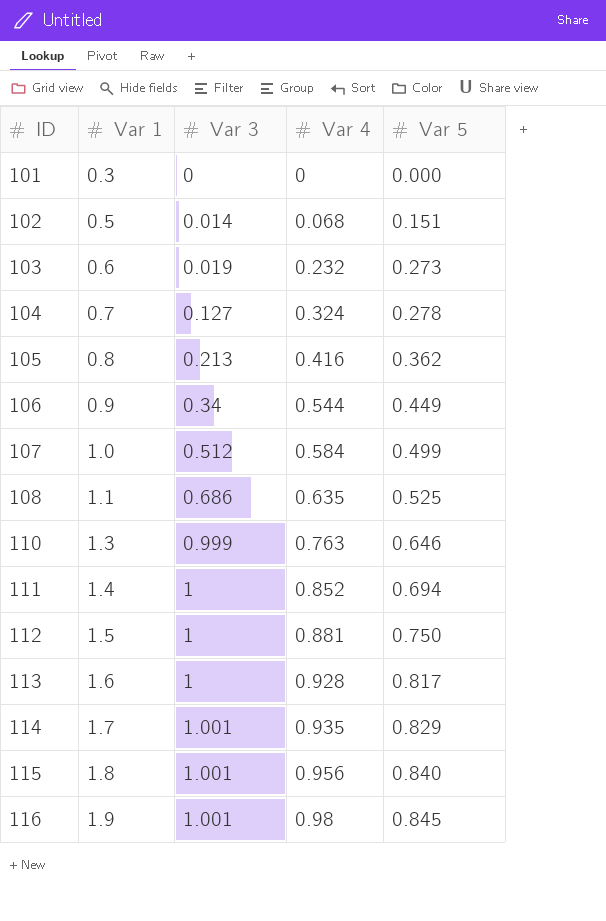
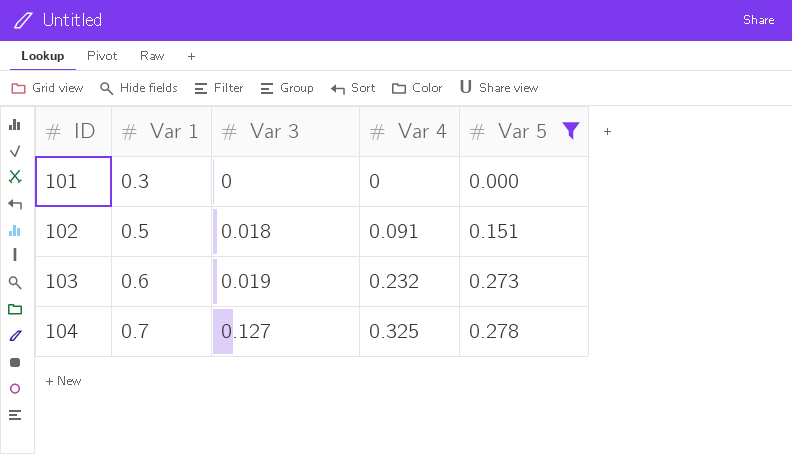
filter: none -> Var 5 <= 0.278
102 | Var 3: 0.014 -> 0.018
102 | Var 4: 0.068 -> 0.091
104 | Var 4: 0.324 -> 0.325

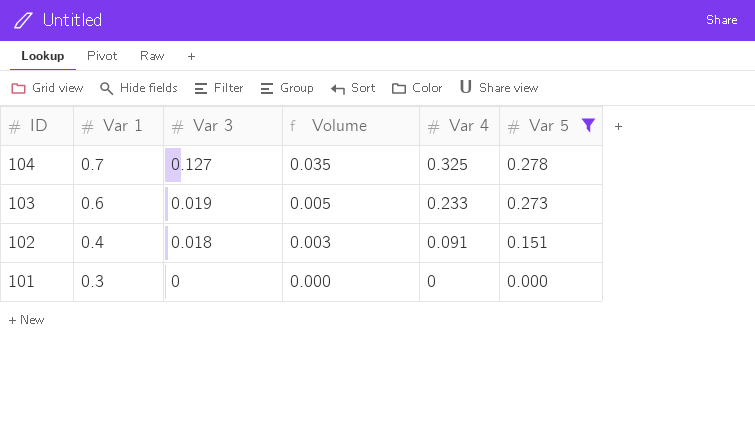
row order: ID ascending -> ID descending
column Volume | formula: none -> [Var 3] * [Var 5]
103 | Var 4: 0.232 -> 0.233
102 | Var 1: 0.5 -> 0.4

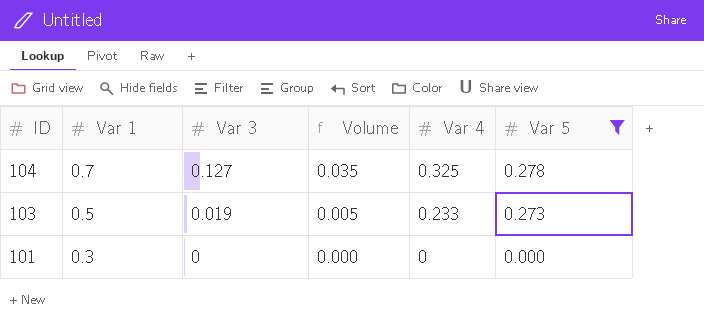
row 102: 0.4 | 0.018 | 0.003 | 0.091 | 0.151 -> none
103 | Var 1: 0.6 -> 0.5

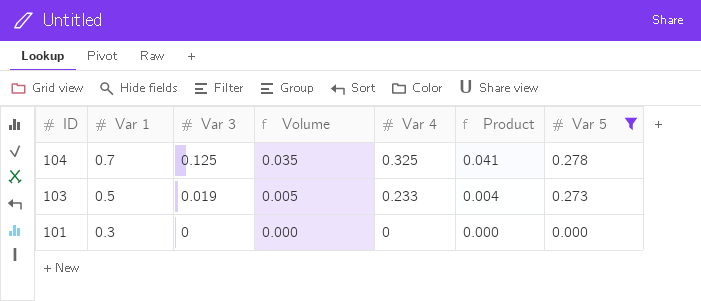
column Product | formula: none -> [Var 3] * [Var 4]
104 | Var 3: 0.127 -> 0.125

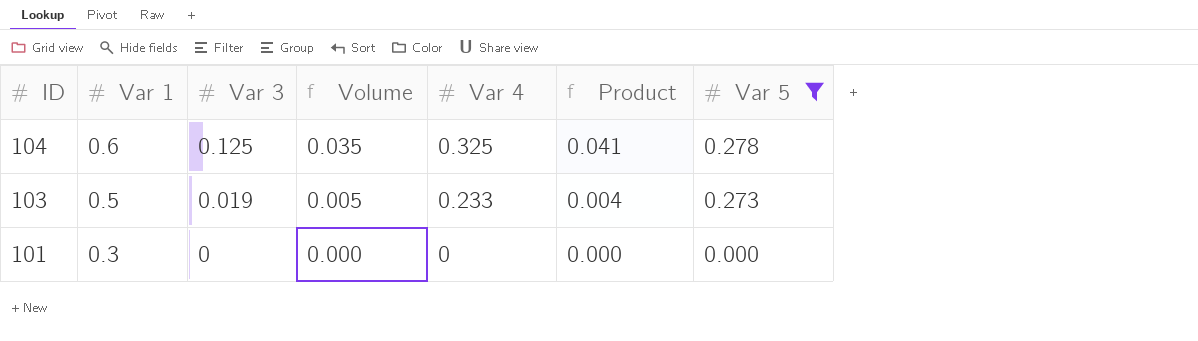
104 | Var 1: 0.7 -> 0.6

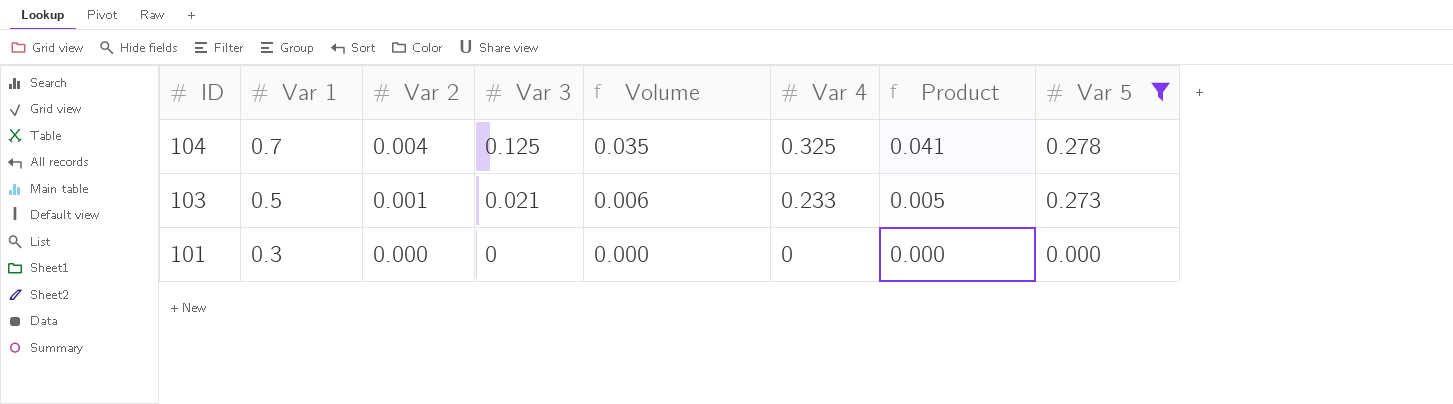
column Var 2 | position: none -> 3
104 | Var 1: 0.6 -> 0.7
103 | Var 3: 0.019 -> 0.021
103 | Volume: 0.005 -> 0.006
103 | Product: 0.004 -> 0.005

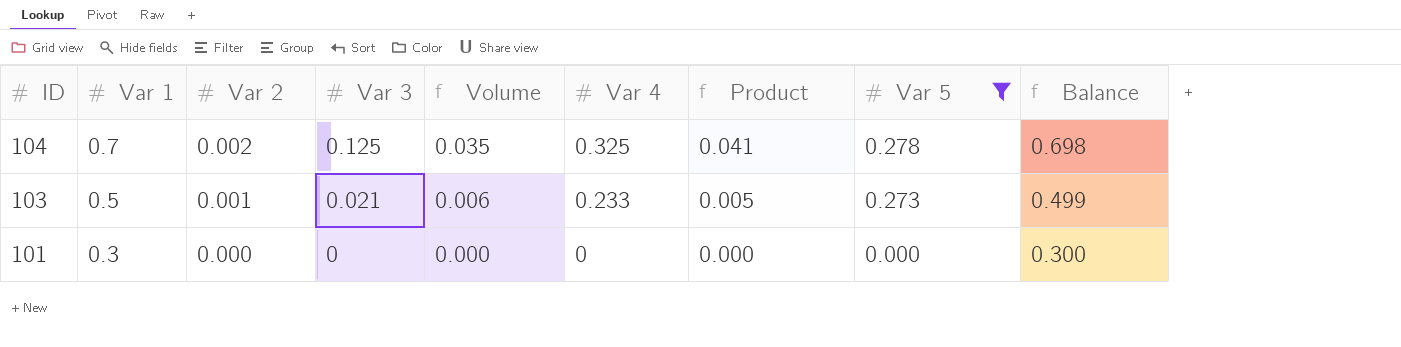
column Balance | formula: none -> [Var 1] - [Var 2]
104 | Var 2: 0.004 -> 0.002

